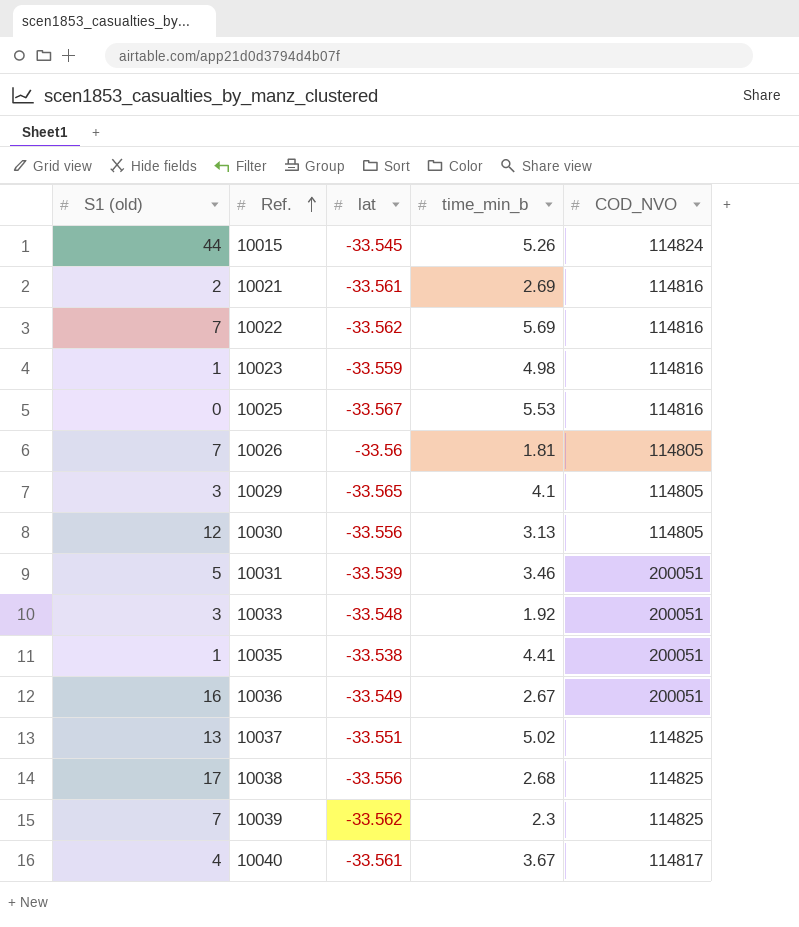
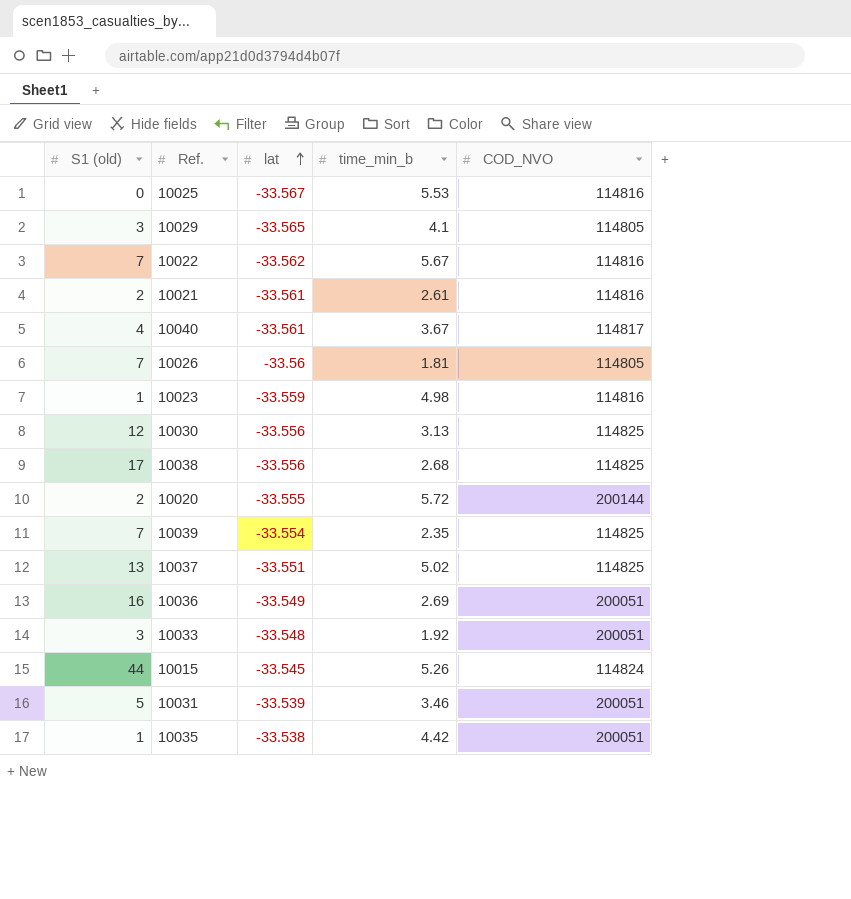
row order: Ref. ascending -> lat ascending
10022 | time_min_b: 5.69 -> 5.67
10021 | time_min_b: 2.69 -> 2.61
10030 | COD_NVO: 114805 -> 114825
row 10020: none -> 2 | -33.555 | 5.72 | 200144
10039 | lat: -33.562 -> -33.554
10039 | time_min_b: 2.3 -> 2.35
10036 | time_min_b: 2.67 -> 2.69
10035 | time_min_b: 4.41 -> 4.42

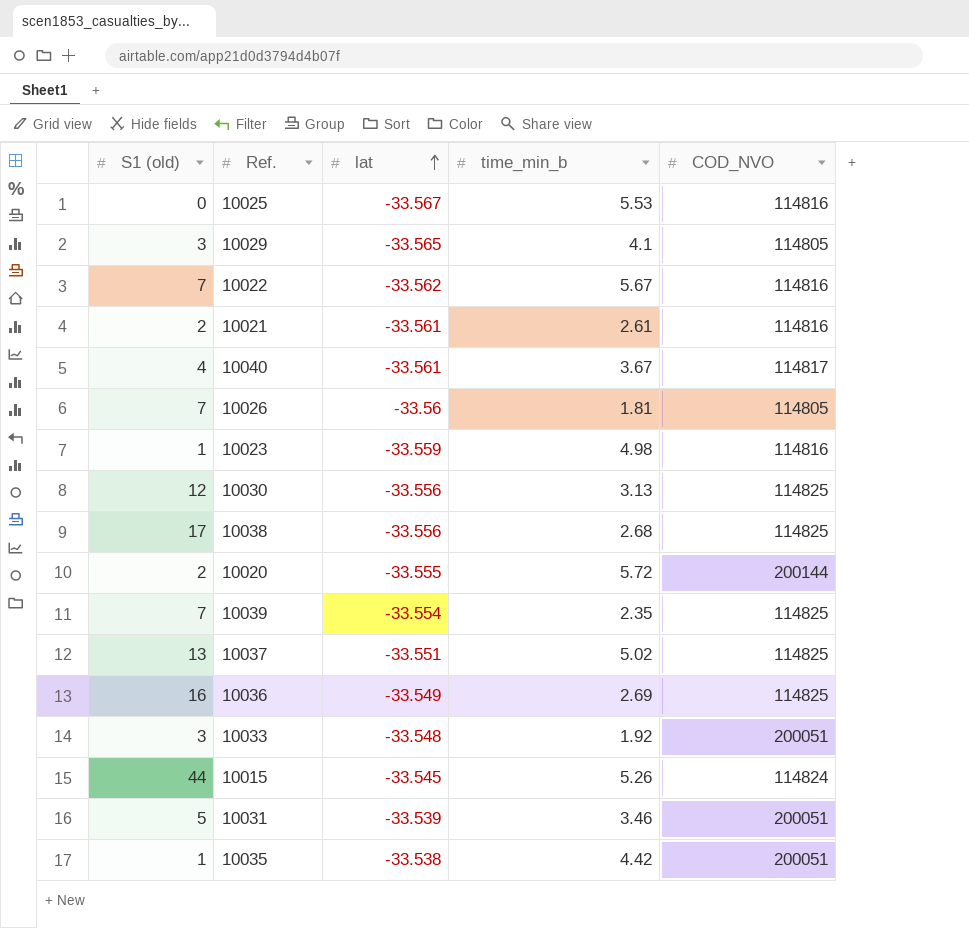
10036 | COD_NVO: 200051 -> 114825

